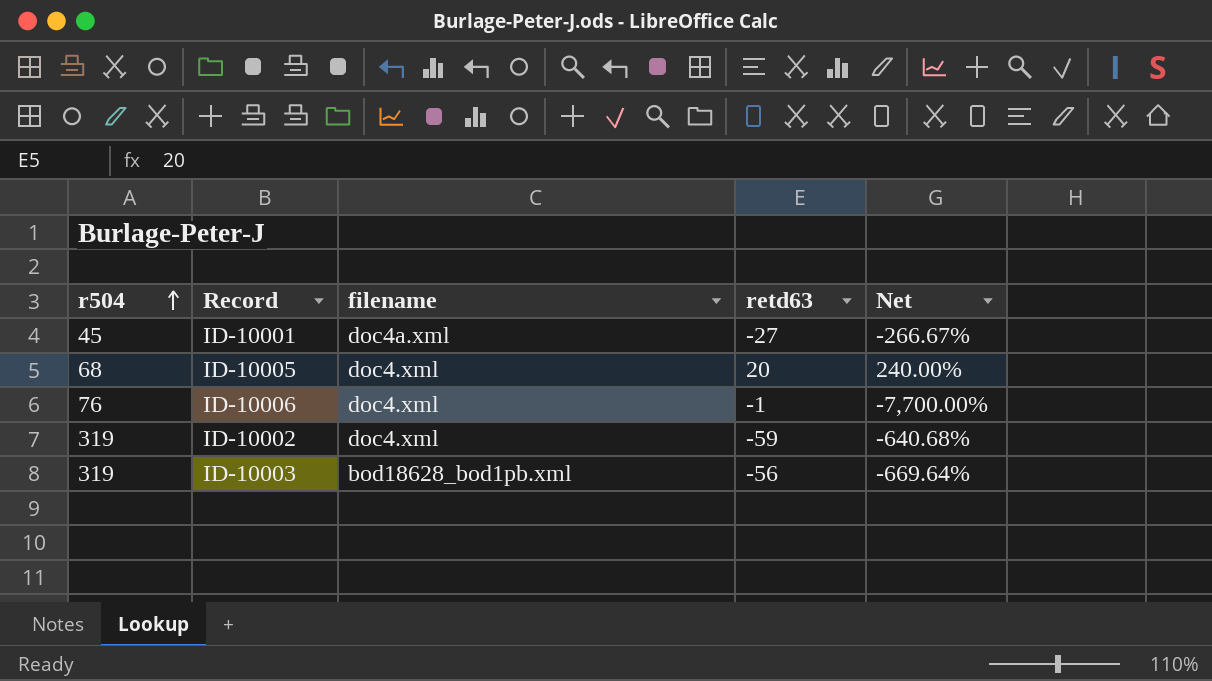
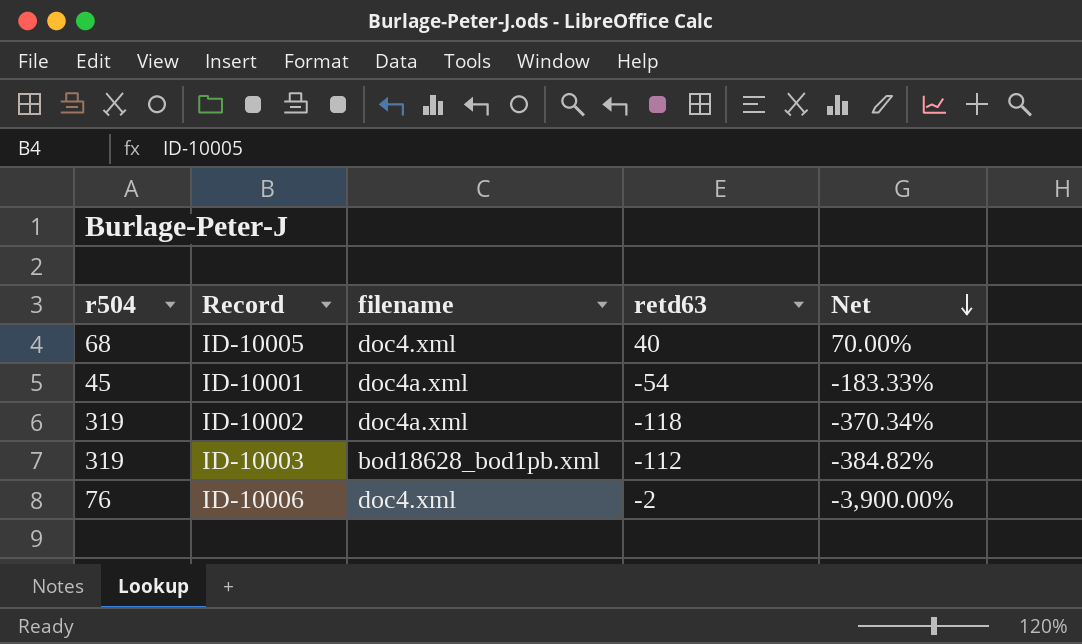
row order: r504 ascending -> Net descending
ID-10005 | retd63: 20 -> 40
ID-10005 | Net: 240.00% -> 70.00%
ID-10001 | retd63: -27 -> -54
ID-10001 | Net: -266.67% -> -183.33%
ID-10002 | filename: doc4.xml -> doc4a.xml
ID-10002 | retd63: -59 -> -118
ID-10002 | Net: -640.68% -> -370.34%
ID-10003 | retd63: -56 -> -112
ID-10003 | Net: -669.64% -> -384.82%
ID-10006 | retd63: -1 -> -2
ID-10006 | Net: -7,700.00% -> -3,900.00%

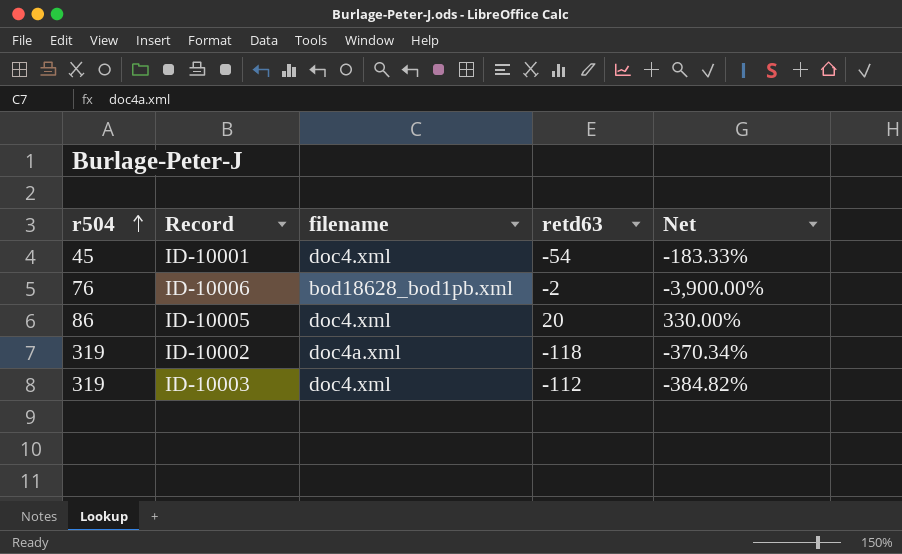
row order: Net descending -> r504 ascending
ID-10001 | filename: doc4a.xml -> doc4.xml
ID-10006 | filename: doc4.xml -> bod18628_bod1pb.xml
ID-10005 | r504: 68 -> 86
ID-10005 | retd63: 40 -> 20
ID-10005 | Net: 70.00% -> 330.00%
ID-10003 | filename: bod18628_bod1pb.xml -> doc4.xml

